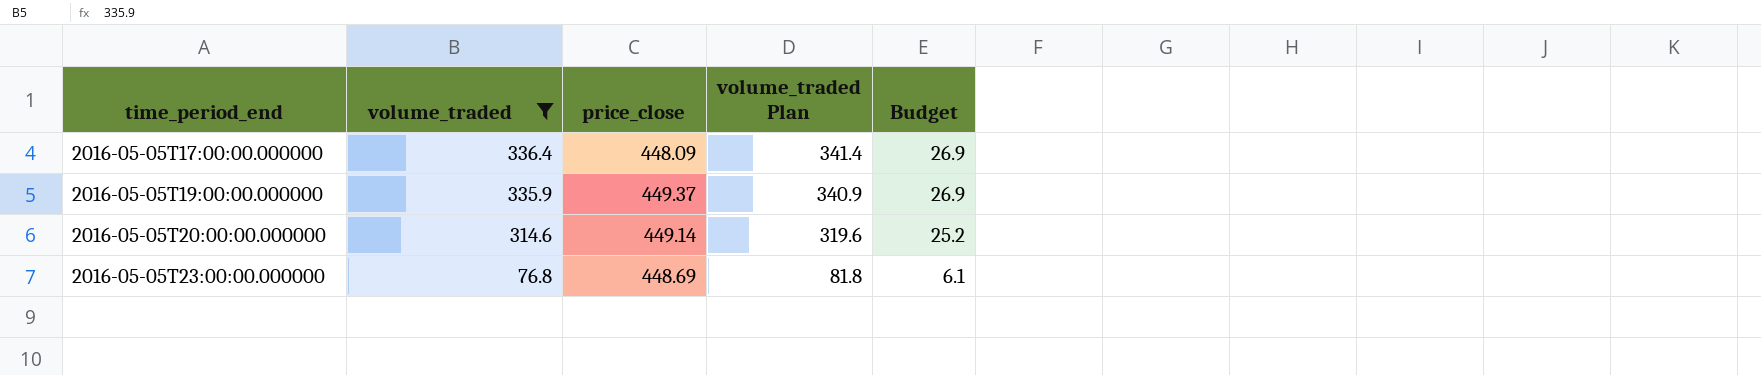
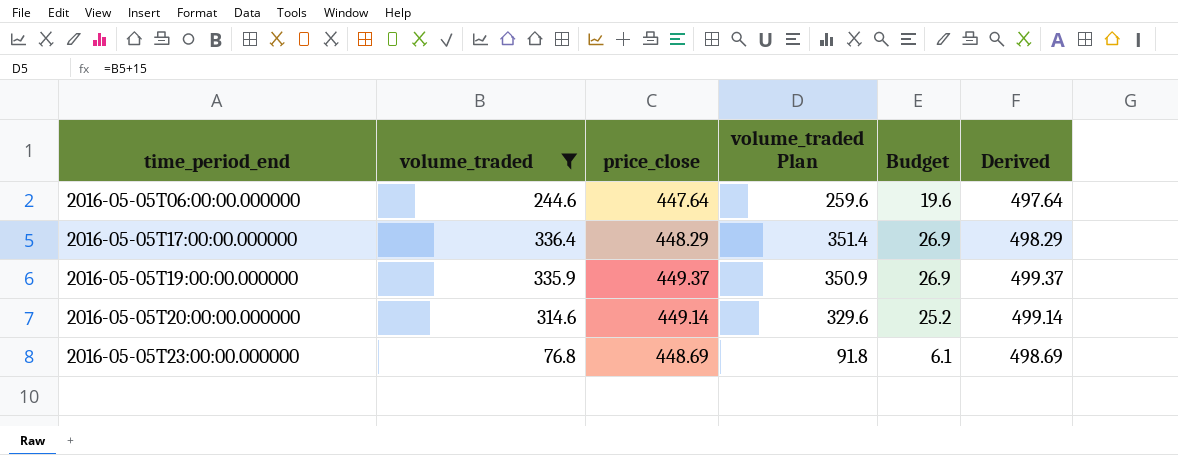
column volume_traded Plan | formula: [volume_traded] + 5 -> [volume_traded] + 15
column Derived | formula: none -> [price_close] + 50
row 2016-05-05T06:00:00.000000: none -> 244.6 | 447.64 | 259.6 | 19.6 | 497.64
2016-05-05T17:00:00.000000 | price_close: 448.09 -> 448.29

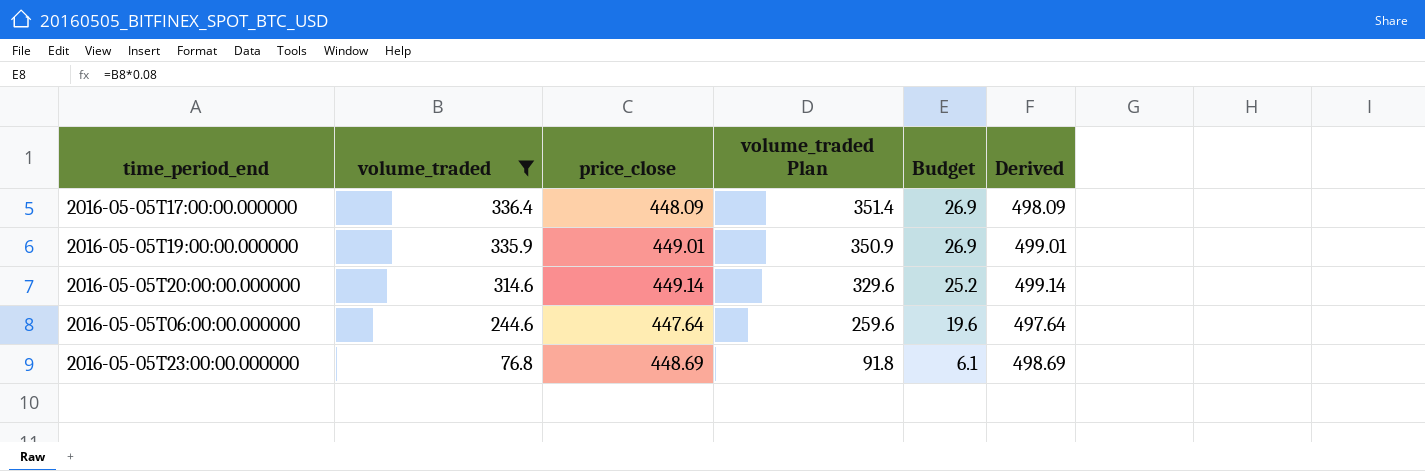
row order: time_period_end ascending -> volume_traded descending
2016-05-05T17:00:00.000000 | price_close: 448.29 -> 448.09
2016-05-05T17:00:00.000000 | Derived: 498.29 -> 498.09
2016-05-05T19:00:00.000000 | price_close: 449.37 -> 449.01
2016-05-05T19:00:00.000000 | Derived: 499.37 -> 499.01

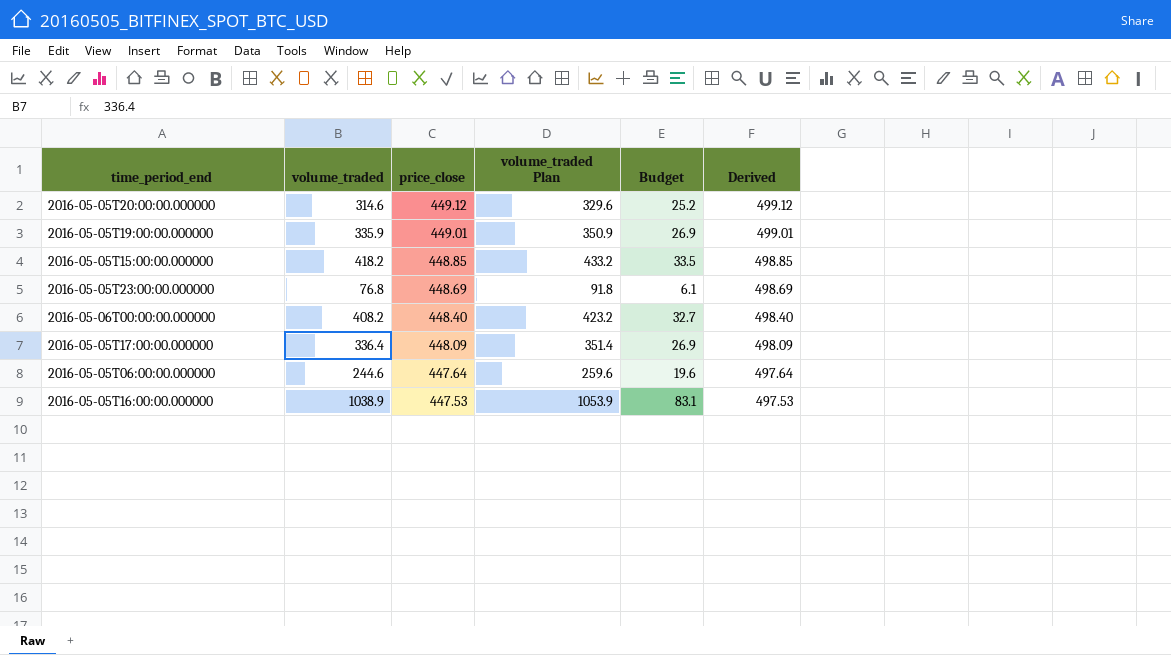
filter: volume_traded <= 336.4 -> none
row order: volume_traded descending -> price_close descending
2016-05-05T20:00:00.000000 | price_close: 449.14 -> 449.12
2016-05-05T20:00:00.000000 | Derived: 499.14 -> 499.12

